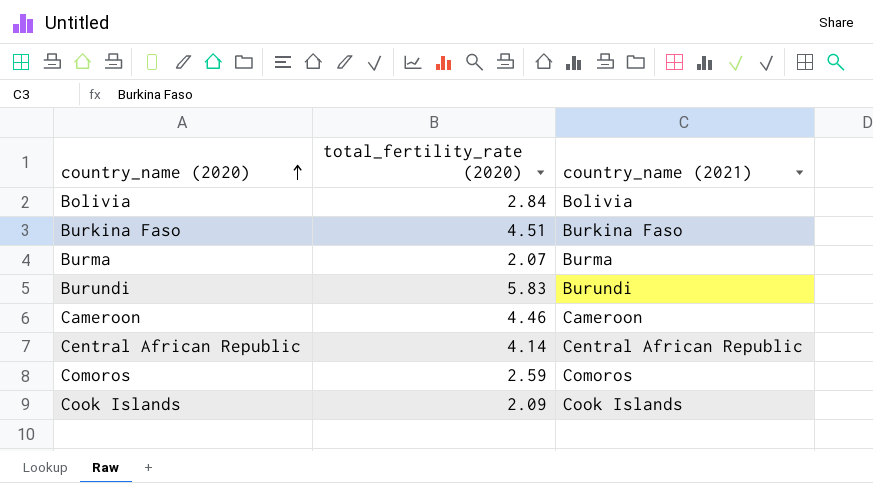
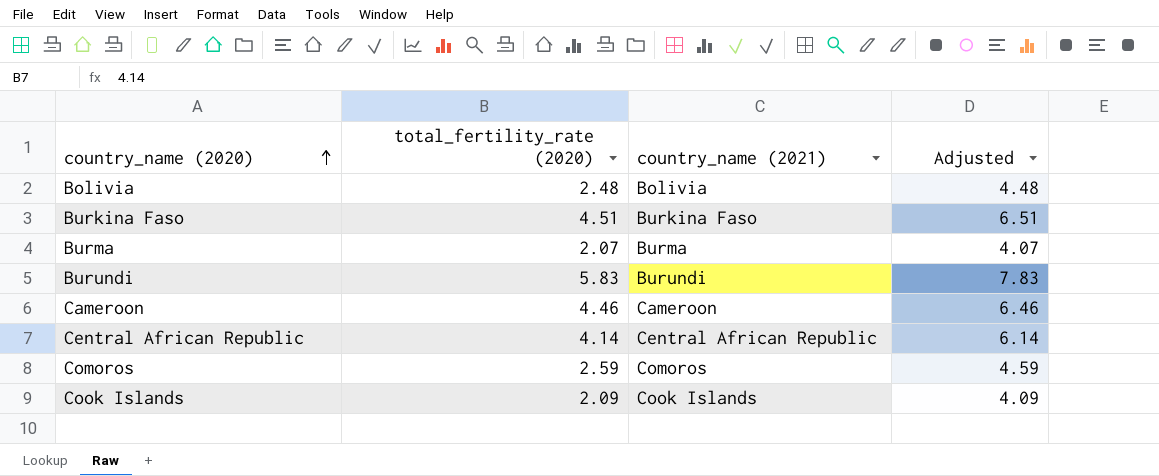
column Adjusted | formula: none -> [total_fertility_rate (2020)] + 2
Bolivia | total_fertility_rate (2020): 2.84 -> 2.48

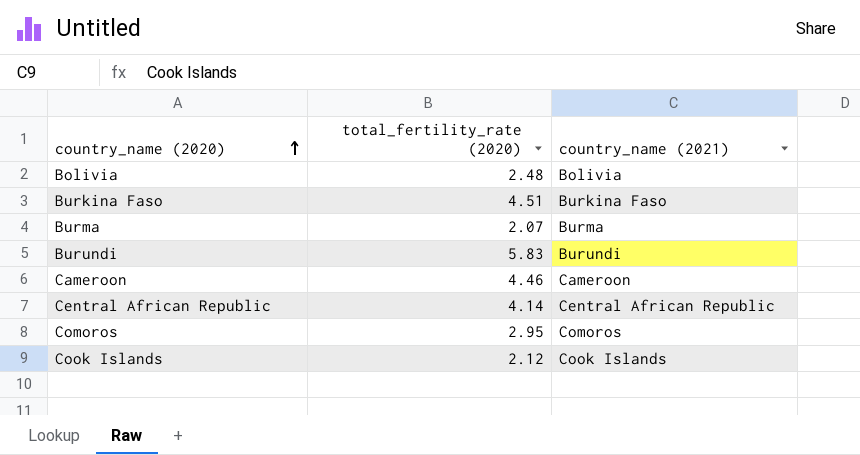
column Adjusted | formula: [total_fertility_rate (2020)] + 2 -> none
Comoros | total_fertility_rate (2020): 2.59 -> 2.95
Cook Islands | total_fertility_rate (2020): 2.09 -> 2.12

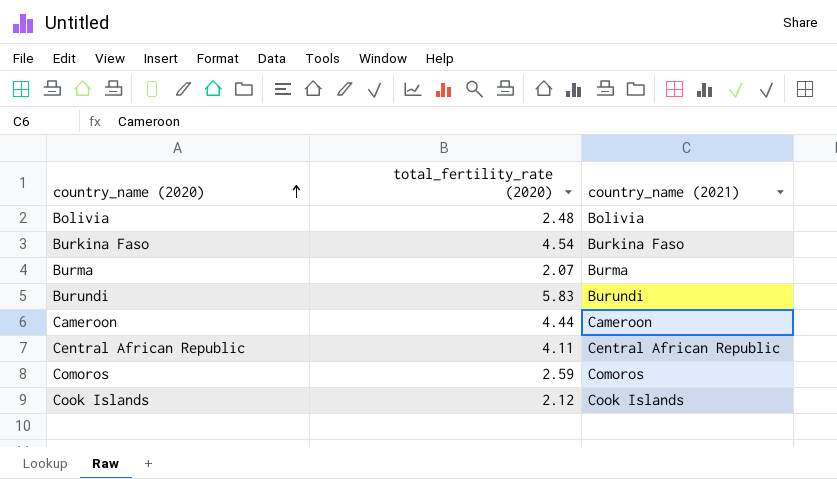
Burkina Faso | total_fertility_rate (2020): 4.51 -> 4.54
Cameroon | total_fertility_rate (2020): 4.46 -> 4.44
Central African Republic | total_fertility_rate (2020): 4.14 -> 4.11
Comoros | total_fertility_rate (2020): 2.95 -> 2.59

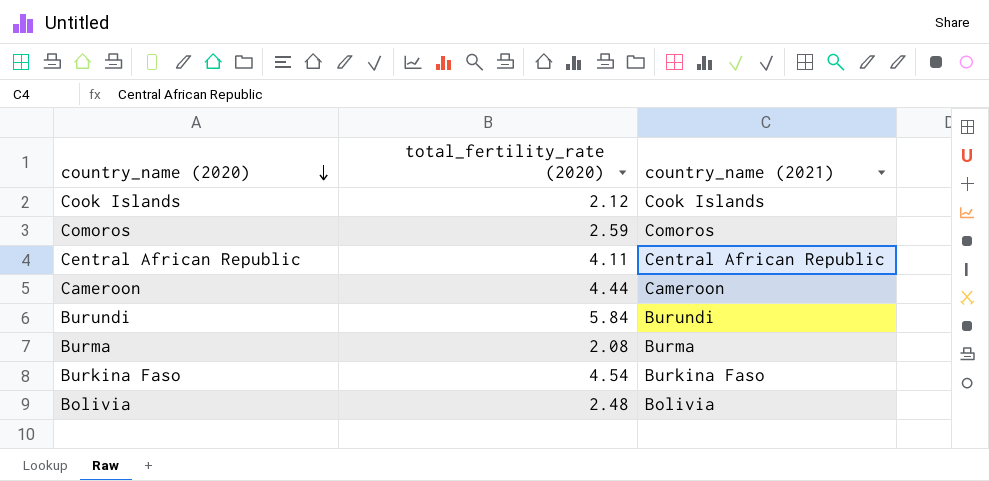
row order: country_name (2020) ascending -> country_name (2020) descending
Burundi | total_fertility_rate (2020): 5.83 -> 5.84
Burma | total_fertility_rate (2020): 2.07 -> 2.08

